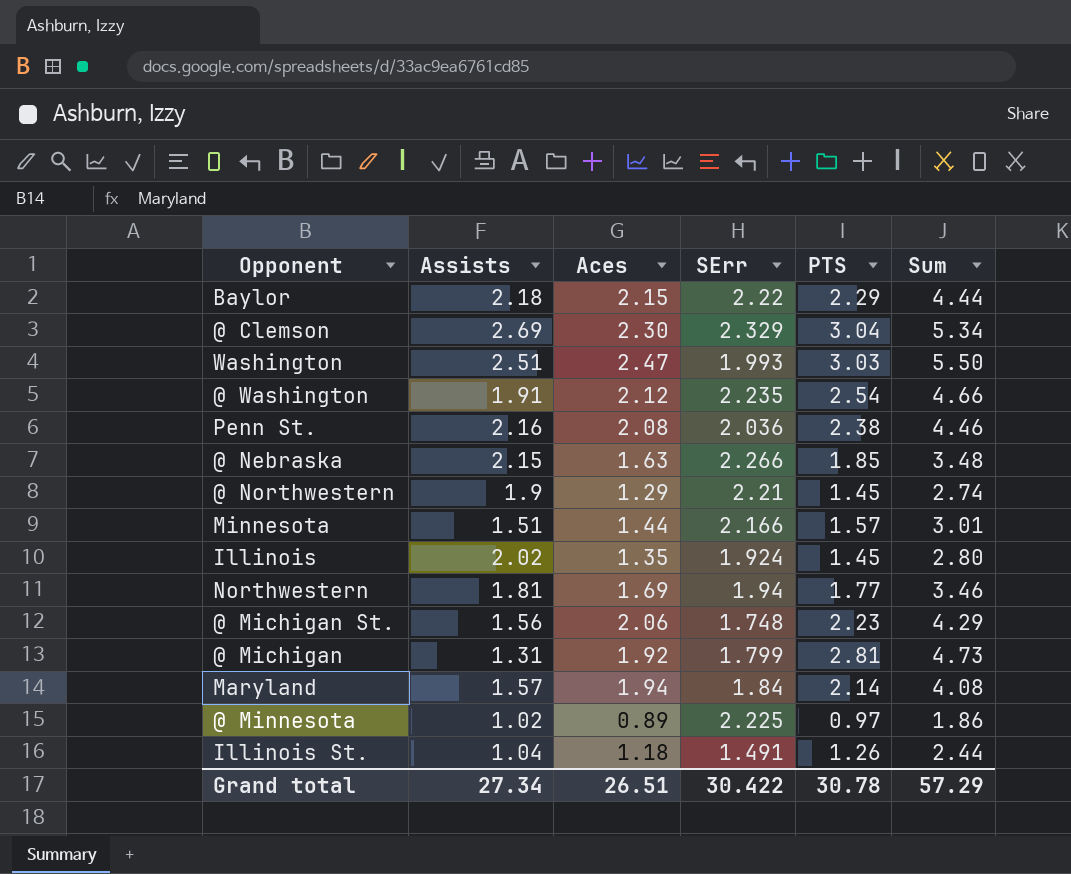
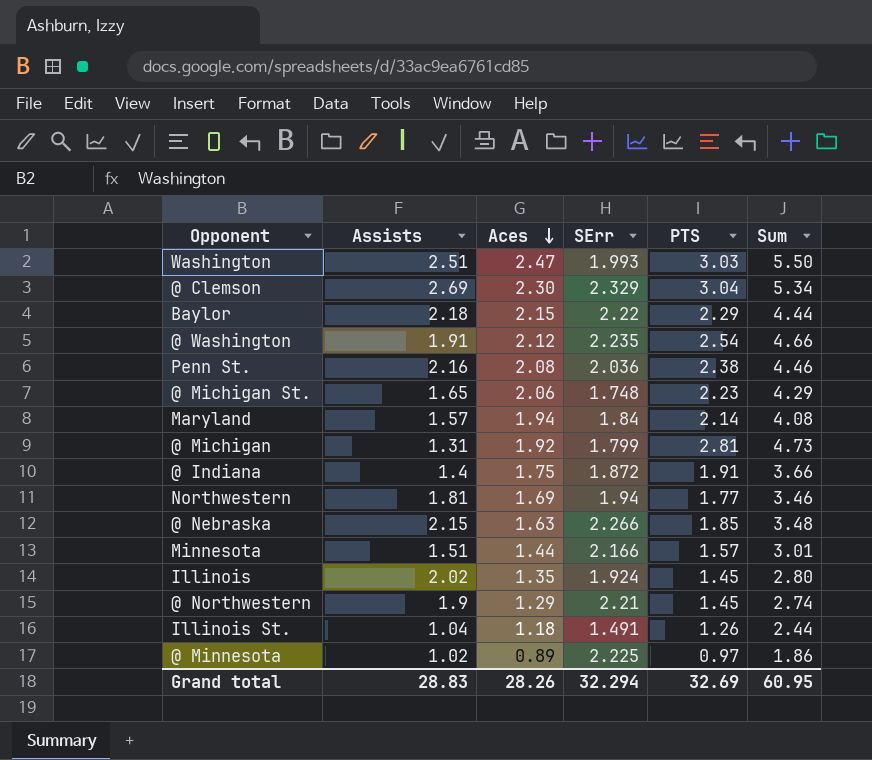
row order: none -> Aces descending
@ Michigan St. | Assists: 1.56 -> 1.65
row @ Indiana: none -> 1.4 | 1.75 | 1.872 | 1.91 | 3.66
Grand total | Assists: 27.34 -> 28.83
Grand total | Aces: 26.51 -> 28.26
Grand total | SErr: 30.422 -> 32.294
Grand total | PTS: 30.78 -> 32.69
Grand total | Sum: 57.29 -> 60.95

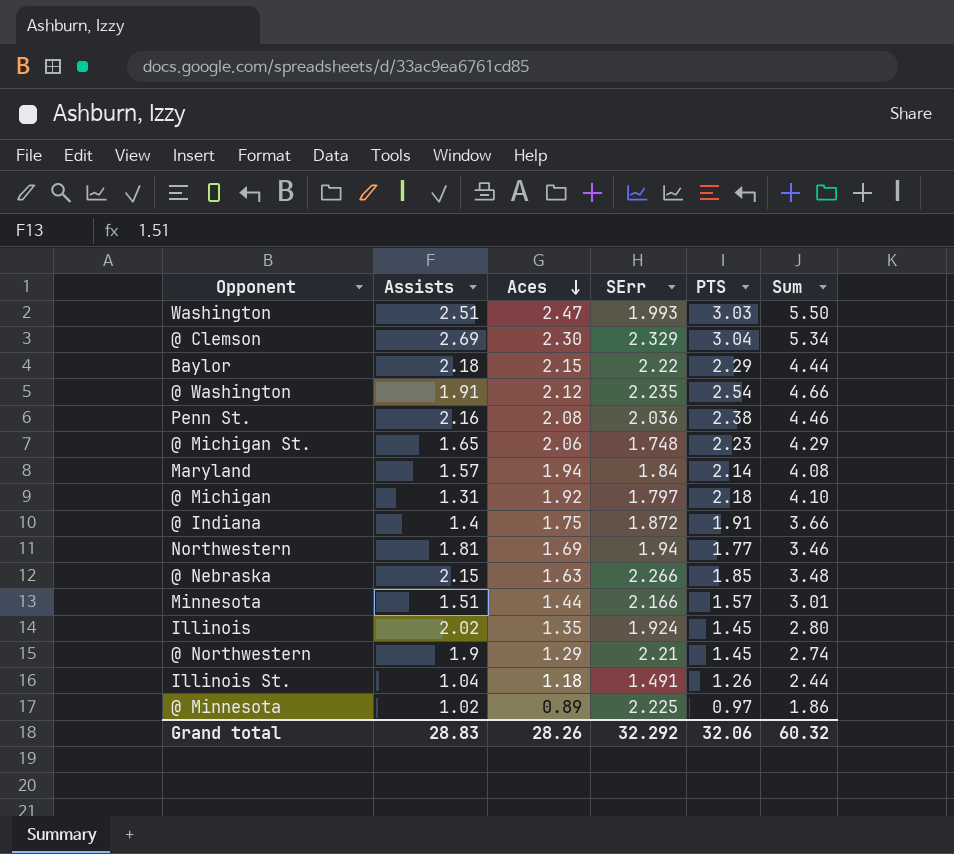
@ Michigan | SErr: 1.799 -> 1.797
@ Michigan | PTS: 2.81 -> 2.18
@ Michigan | Sum: 4.73 -> 4.10
Grand total | SErr: 32.294 -> 32.292
Grand total | PTS: 32.69 -> 32.06
Grand total | Sum: 60.95 -> 60.32

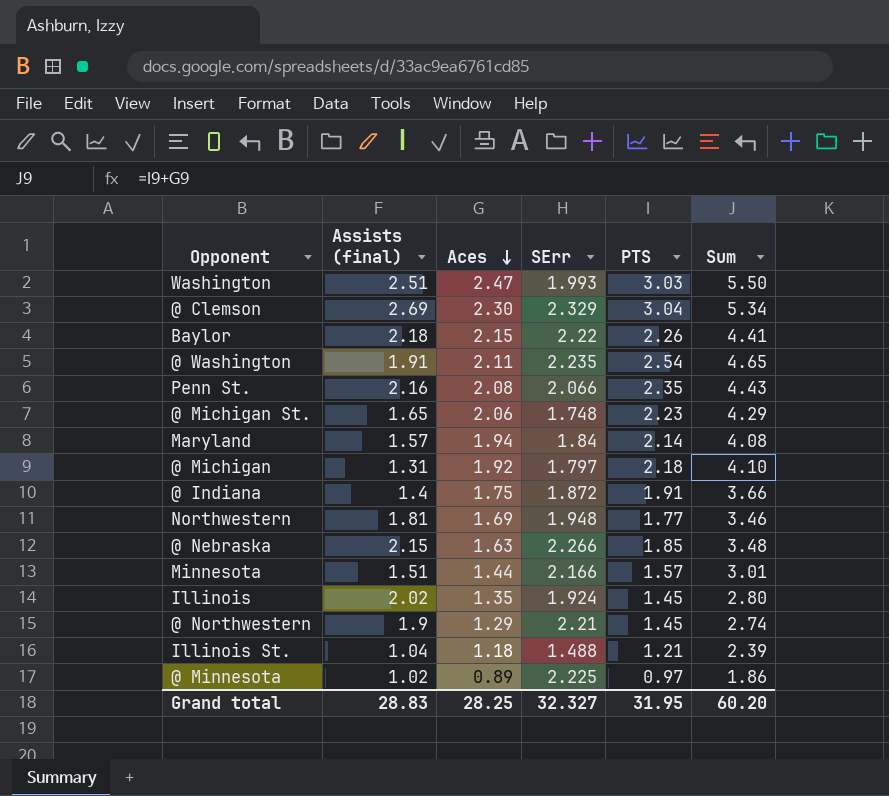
column name: Assists -> Assists (final)
Baylor | PTS: 2.29 -> 2.26
Baylor | Sum: 4.44 -> 4.41
@ Washington | Aces: 2.12 -> 2.11
@ Washington | Sum: 4.66 -> 4.65
Penn St. | SErr: 2.036 -> 2.066
Penn St. | PTS: 2.38 -> 2.35
Penn St. | Sum: 4.46 -> 4.43
Northwestern | SErr: 1.94 -> 1.948
Illinois St. | SErr: 1.491 -> 1.488
Illinois St. | PTS: 1.26 -> 1.21
Illinois St. | Sum: 2.44 -> 2.39
Grand total | Aces: 28.26 -> 28.25
Grand total | SErr: 32.292 -> 32.327
Grand total | PTS: 32.06 -> 31.95
Grand total | Sum: 60.32 -> 60.20

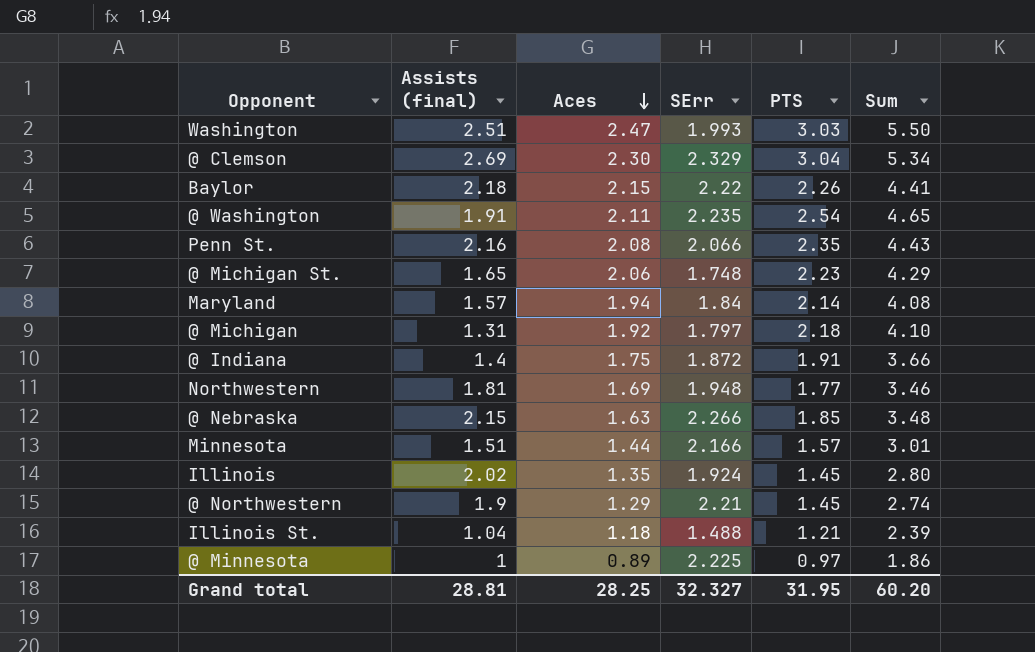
@ Minnesota | Assists (final): 1.02 -> 1
Grand total | Assists (final): 28.83 -> 28.81

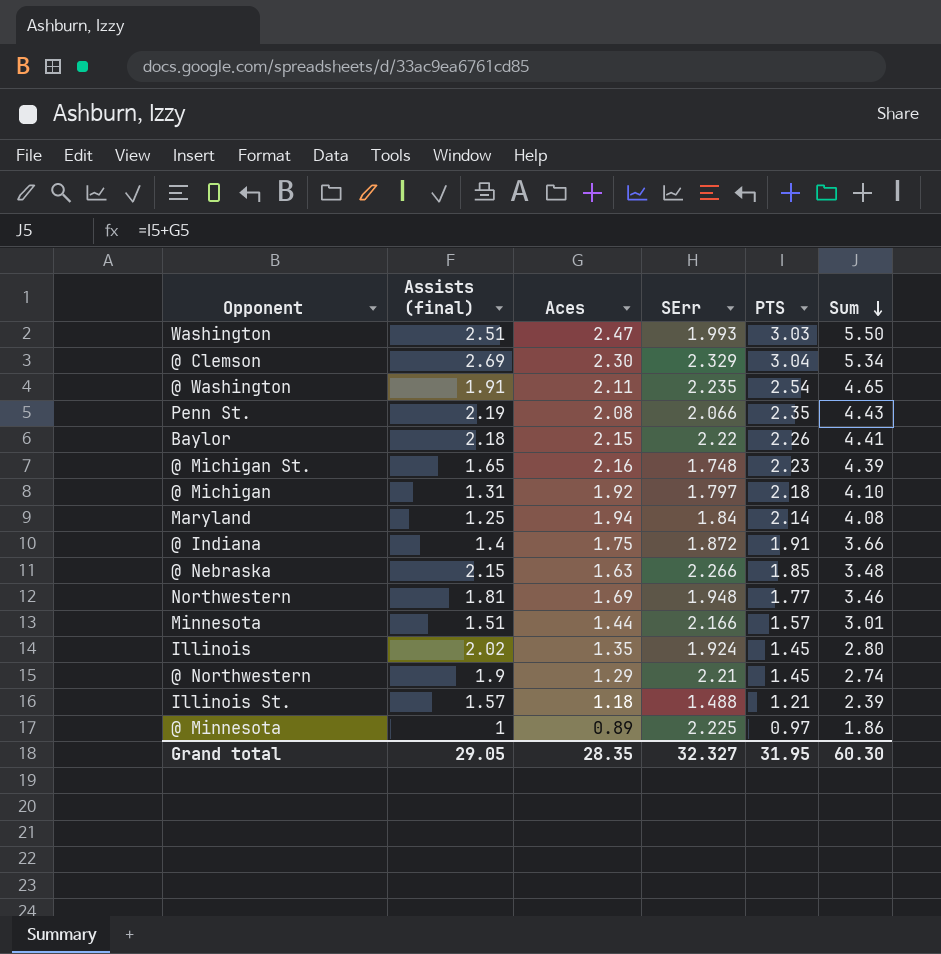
row order: Aces descending -> Sum descending
Penn St. | Assists (final): 2.16 -> 2.19
@ Michigan St. | Aces: 2.06 -> 2.16
@ Michigan St. | Sum: 4.29 -> 4.39
Maryland | Assists (final): 1.57 -> 1.25
Illinois St. | Assists (final): 1.04 -> 1.57
Grand total | Assists (final): 28.81 -> 29.05
Grand total | Aces: 28.25 -> 28.35
Grand total | Sum: 60.20 -> 60.30

